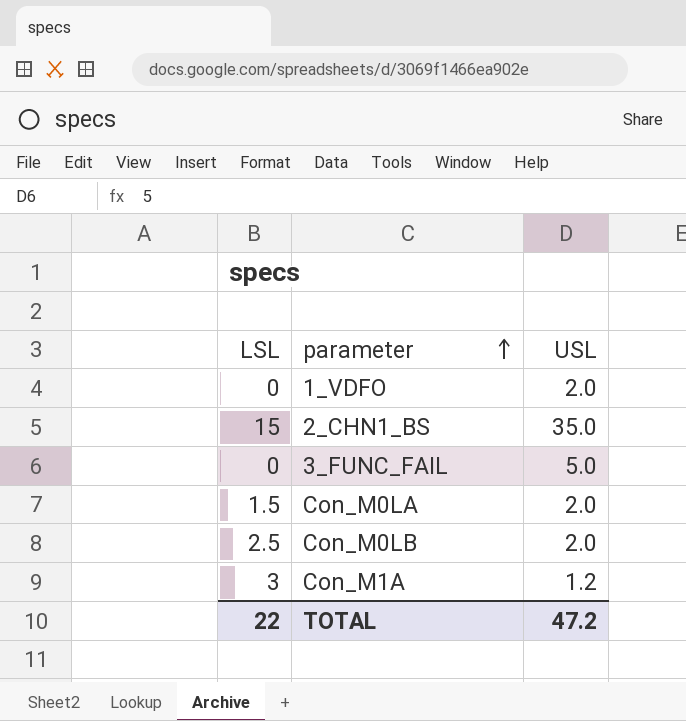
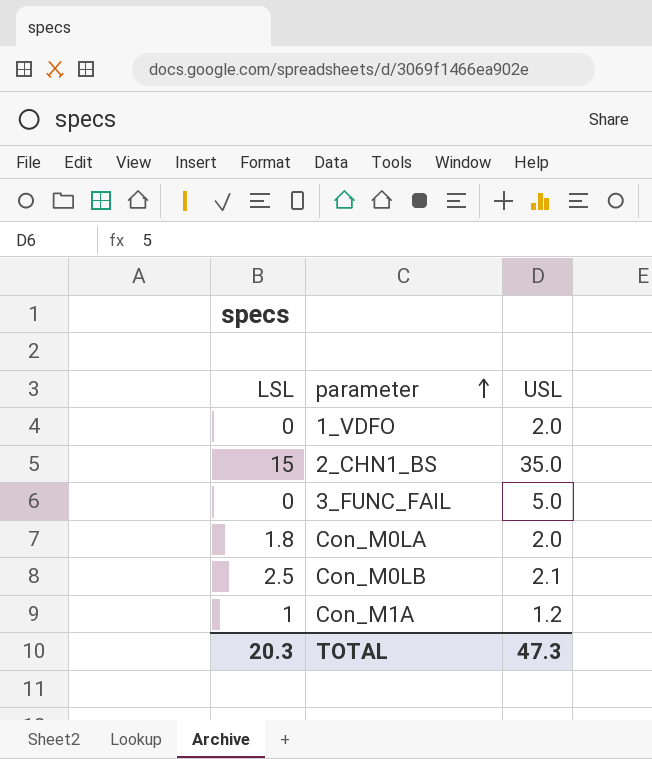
Con_M0LA | LSL: 1.5 -> 1.8
Con_M0LB | USL: 2.0 -> 2.1
Con_M1A | LSL: 3 -> 1
TOTAL | LSL: 22 -> 20.3
TOTAL | USL: 47.2 -> 47.3

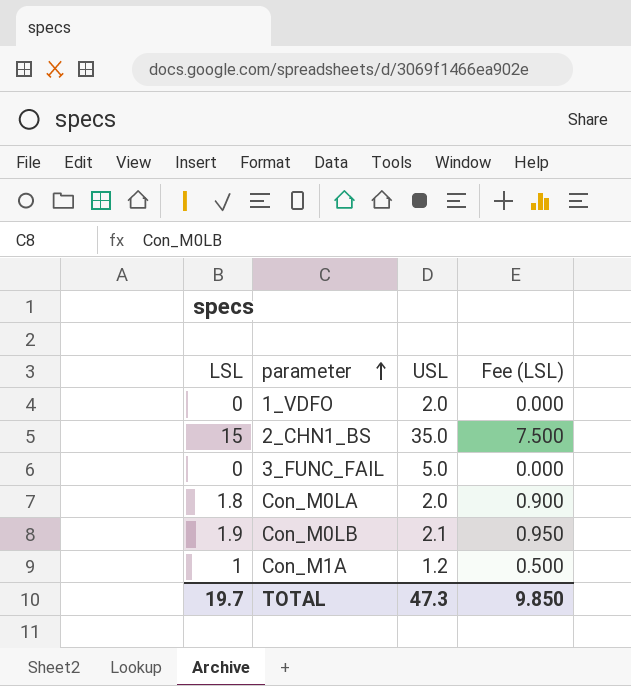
column Fee (LSL) | formula: none -> [LSL] * 0.5
Con_M0LB | LSL: 2.5 -> 1.9
TOTAL | LSL: 20.3 -> 19.7

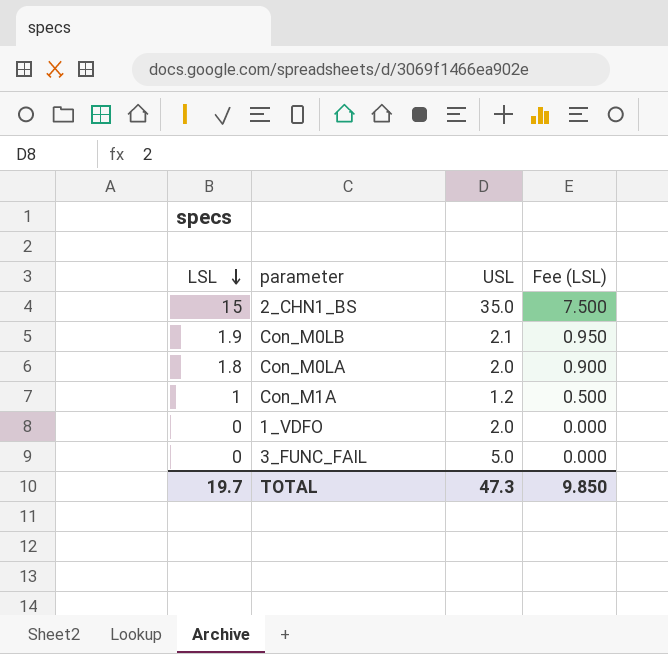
row order: parameter ascending -> LSL descending

